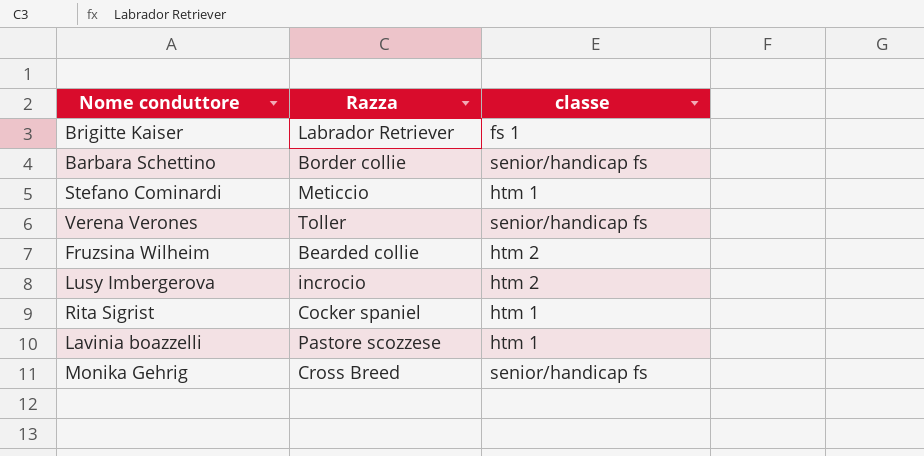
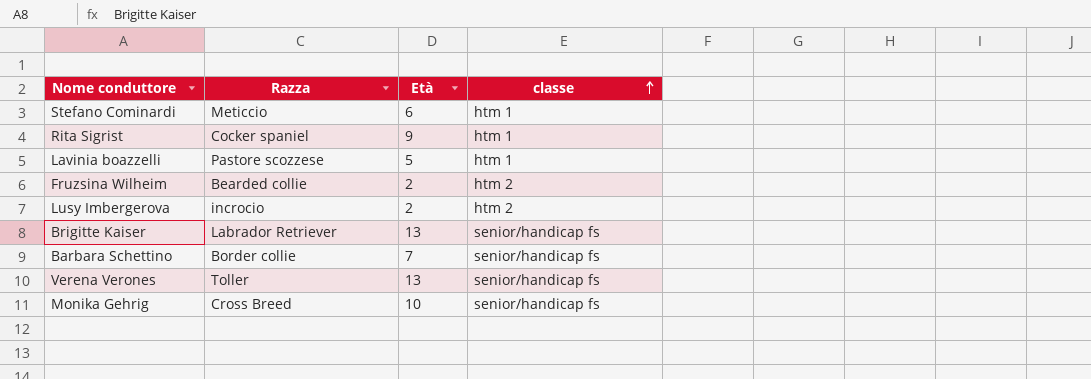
row order: none -> classe ascending
column Età | position: none -> 3
Brigitte Kaiser | classe: fs 1 -> senior/handicap fs

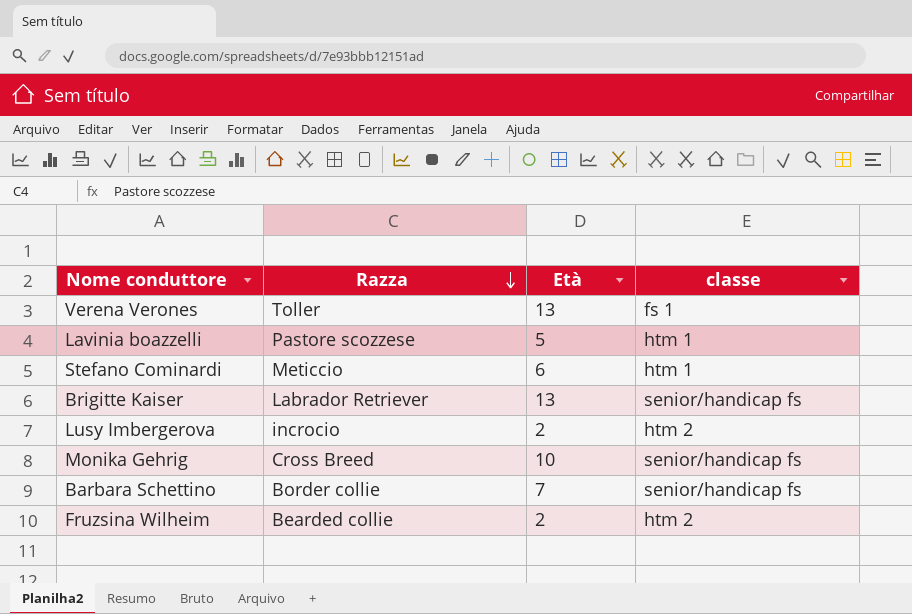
row order: classe ascending -> Razza descending
row Rita Sigrist: Cocker spaniel | 9 | htm 1 -> none
Verena Verones | classe: senior/handicap fs -> fs 1

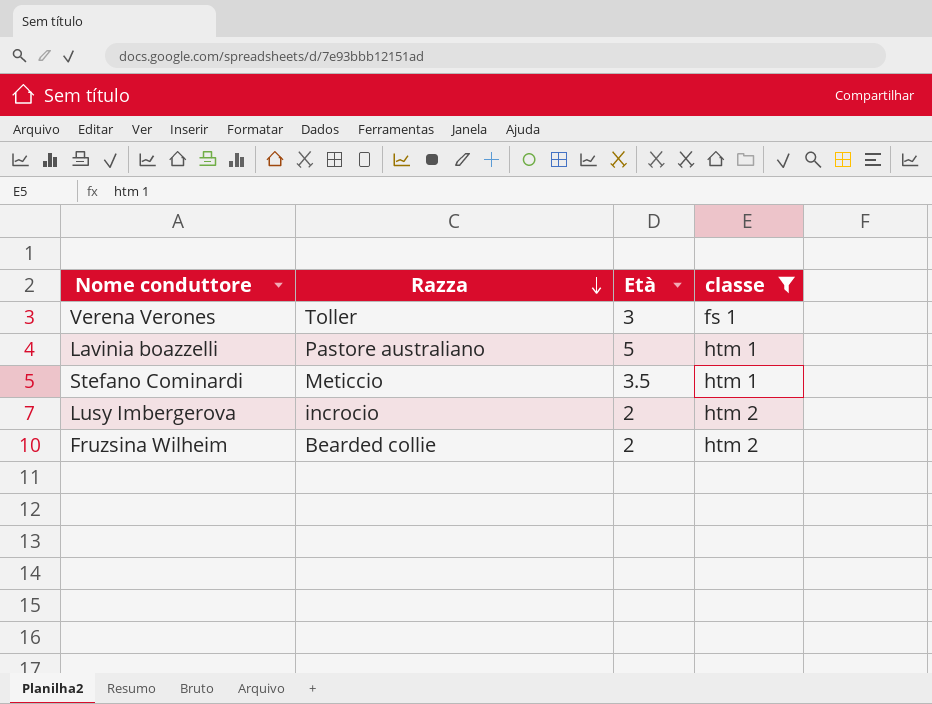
filter: none -> classe != senior/handicap fs
Verena Verones | Età: 13 -> 3
Lavinia boazzelli | Razza: Pastore scozzese -> Pastore australiano
Stefano Cominardi | Età: 6 -> 3.5

